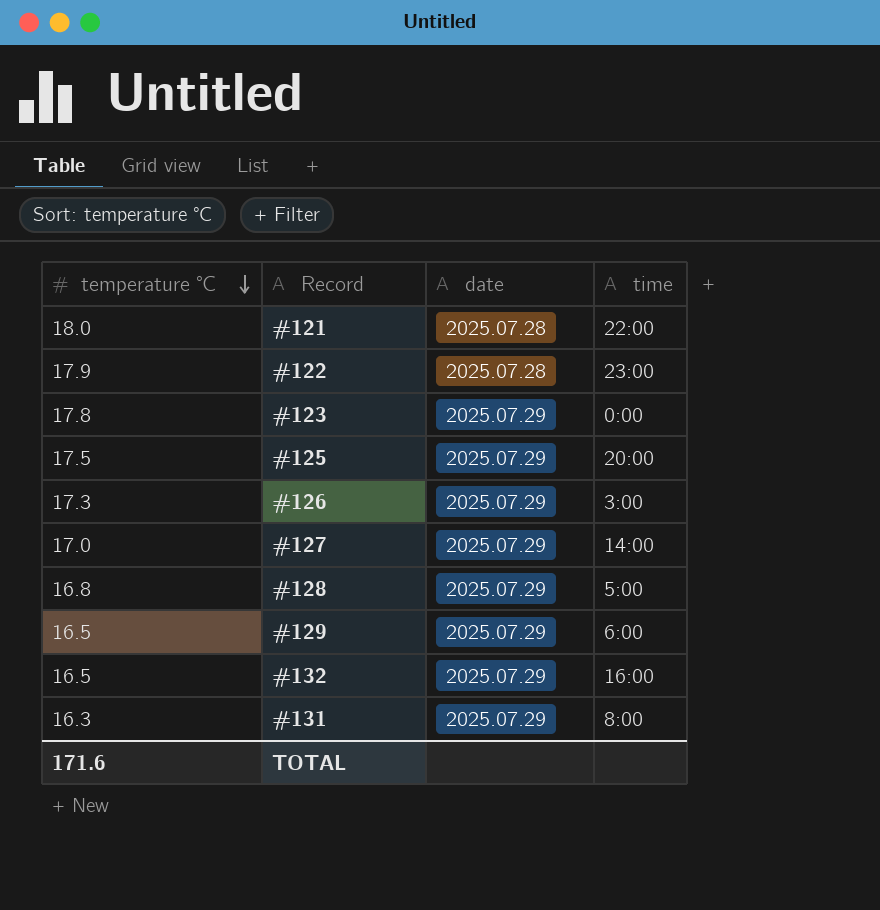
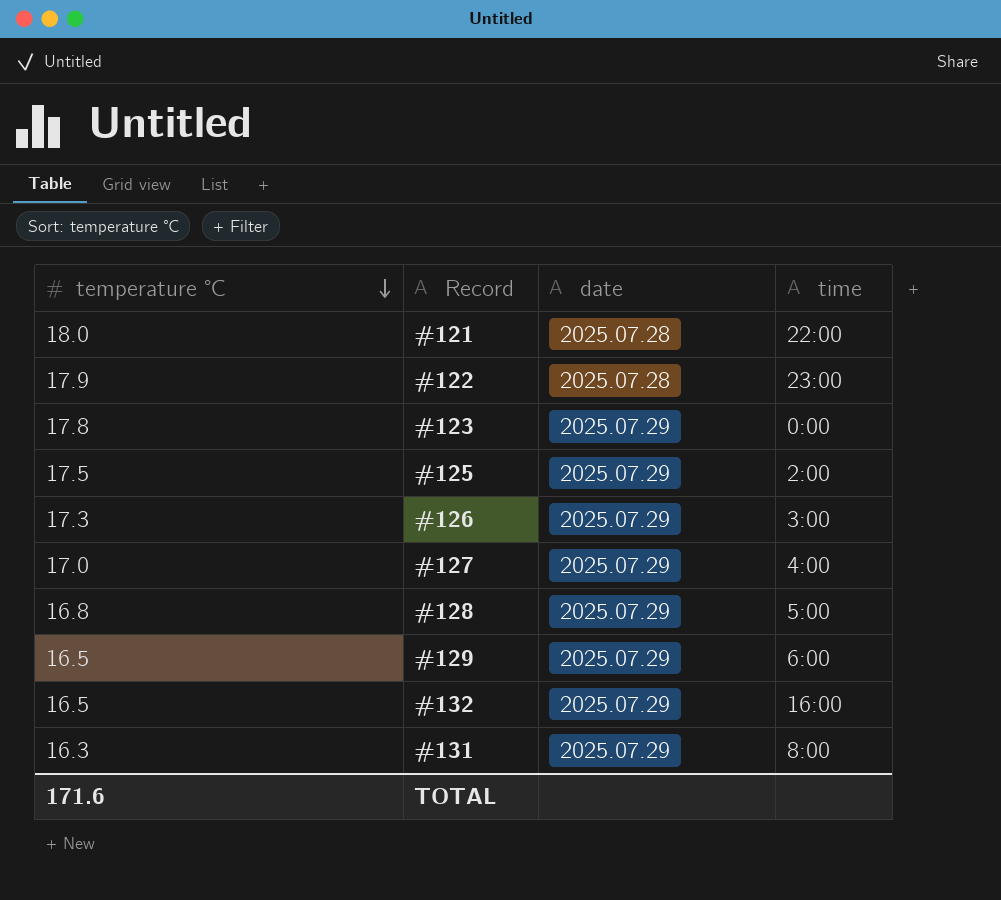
#125 | time: 20:00 -> 2:00
#127 | time: 14:00 -> 4:00

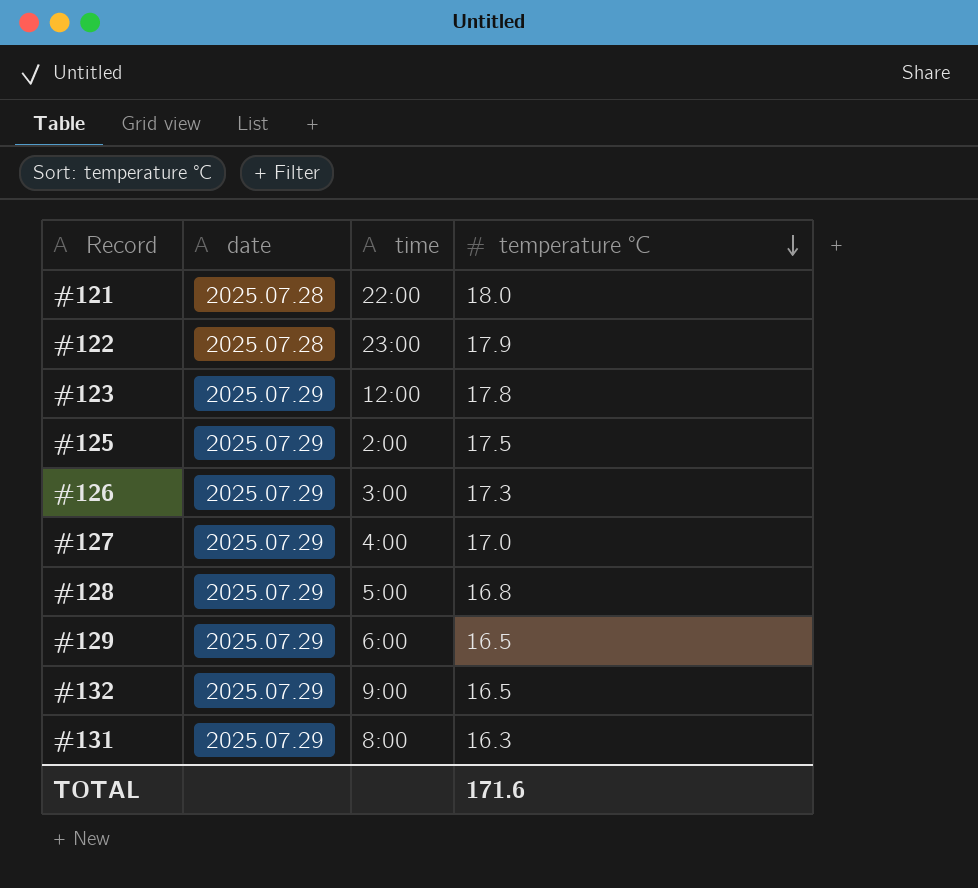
column temperature ℃ | position: 1 -> 4
#123 | time: 0:00 -> 12:00
#132 | time: 16:00 -> 9:00

